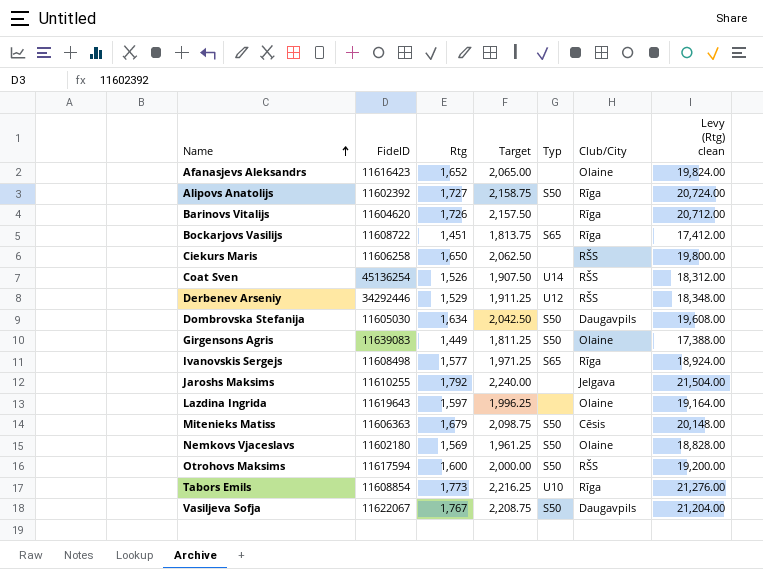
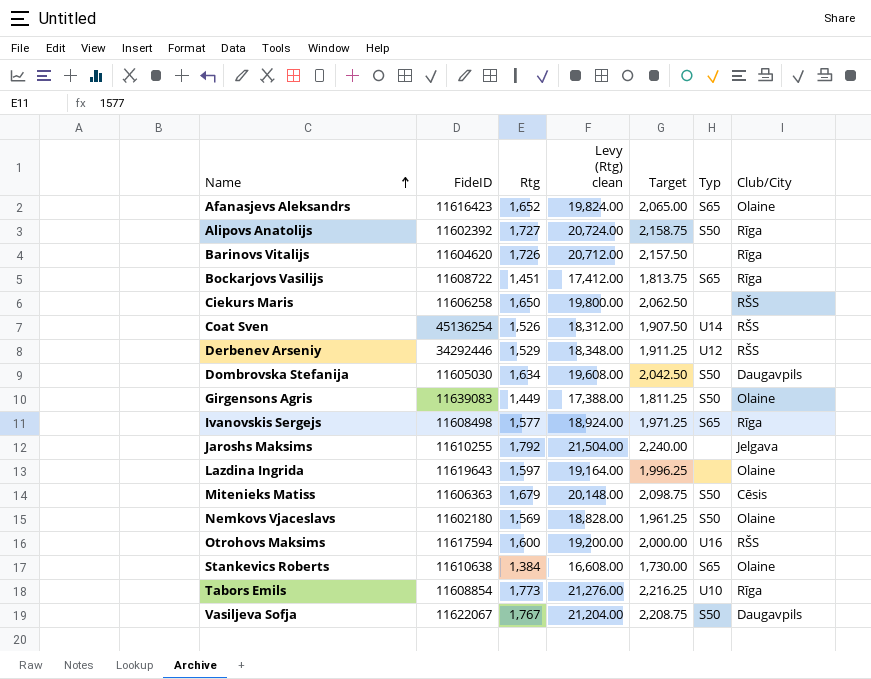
column Levy (Rtg) clean | position: 7 -> 4
Afanasjevs Aleksandrs | Typ: none -> S65
Otrohovs Maksims | Typ: S50 -> U16
row Stankevics Roberts: none -> 11610638 | 1,384 | 16,608.00 | 1,730.00 | S65 | Olaine

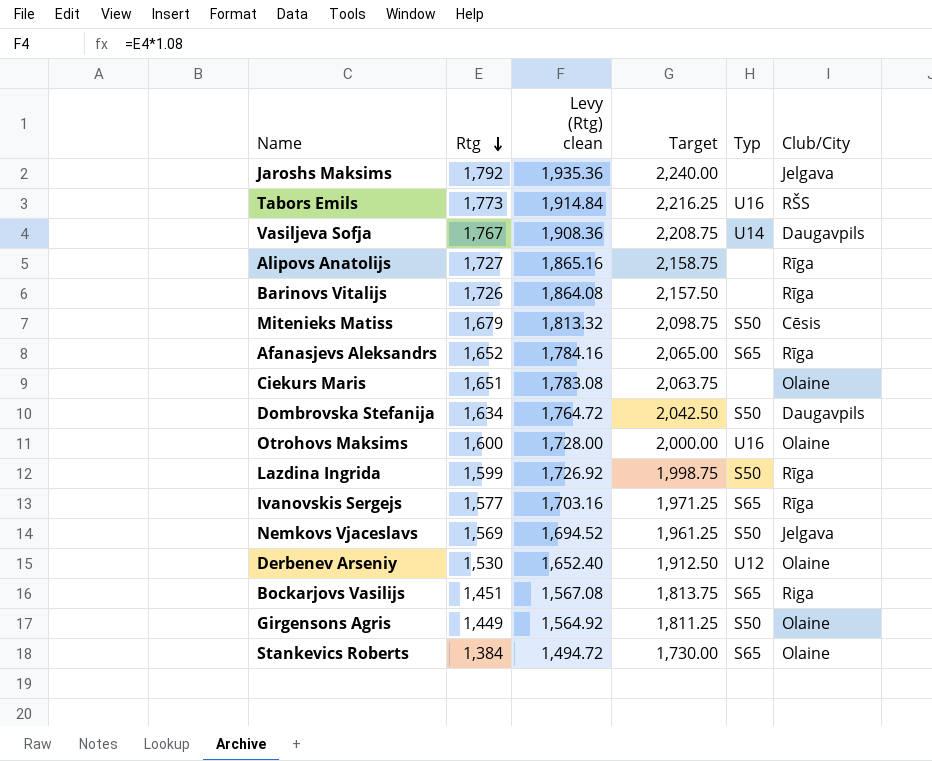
row order: Name ascending -> Rtg descending
column FideID | position: 2 -> none
column Levy (Rtg) clean | formula: [Rtg] * 12 -> [Rtg] * 1.08
row Coat Sven: 45136254 | 1,526 | 18,312.00 | 1,907.50 | U14 | RŠS -> none
Tabors Emils | Typ: U10 -> U16
Tabors Emils | Club/City: Rīga -> RŠS
Vasiljeva Sofja | Typ: S50 -> U14
Alipovs Anatolijs | Typ: S50 -> none
Afanasjevs Aleksandrs | Club/City: Olaine -> Rīga
Ciekurs Maris | Rtg: 1,650 -> 1,651
Ciekurs Maris | Target: 2,062.50 -> 2,063.75
Ciekurs Maris | Club/City: RŠS -> Olaine
Otrohovs Maksims | Club/City: RŠS -> Olaine
Lazdina Ingrida | Rtg: 1,597 -> 1,599
Lazdina Ingrida | Target: 1,996.25 -> 1,998.75
Lazdina Ingrida | Typ: none -> S50
Lazdina Ingrida | Club/City: Olaine -> Rīga
Nemkovs Vjaceslavs | Club/City: Olaine -> Jelgava
Derbenev Arseniy | Rtg: 1,529 -> 1,530
Derbenev Arseniy | Target: 1,911.25 -> 1,912.50
Derbenev Arseniy | Club/City: RŠS -> Olaine
Bockarjovs Vasilijs | Club/City: Rīga -> Riga

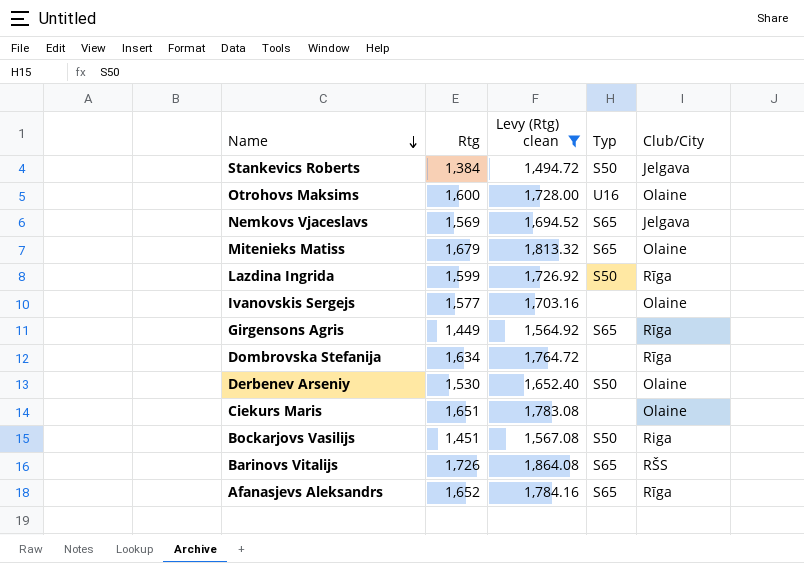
filter: none -> Levy (Rtg) clean <= 1,864.08
row order: Rtg descending -> Name descending
column Target | formula: [Rtg] * 1.25 -> none
Stankevics Roberts | Typ: S65 -> S50
Stankevics Roberts | Club/City: Olaine -> Jelgava
Nemkovs Vjaceslavs | Typ: S50 -> S65
Mitenieks Matiss | Typ: S50 -> S65
Mitenieks Matiss | Club/City: Cēsis -> Olaine
Ivanovskis Sergejs | Typ: S65 -> none
Ivanovskis Sergejs | Club/City: Rīga -> Olaine
Girgensons Agris | Typ: S50 -> S65
Girgensons Agris | Club/City: Olaine -> Rīga
Dombrovska Stefanija | Typ: S50 -> none
Dombrovska Stefanija | Club/City: Daugavpils -> Rīga
Derbenev Arseniy | Typ: U12 -> S50
Bockarjovs Vasilijs | Typ: S65 -> S50
Barinovs Vitalijs | Typ: none -> S65
Barinovs Vitalijs | Club/City: Rīga -> RŠS

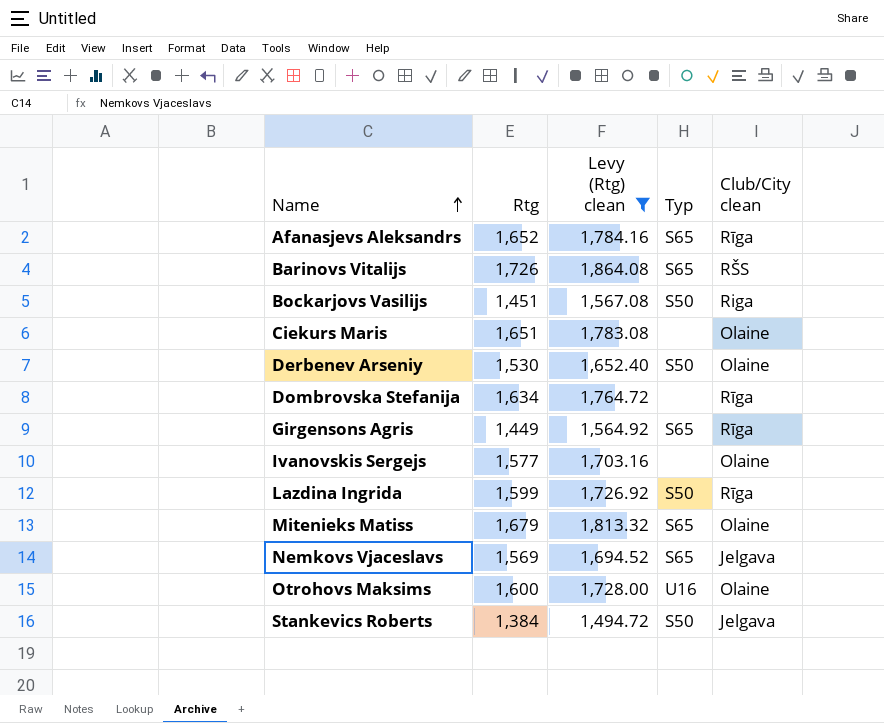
row order: Name descending -> Name ascending
column name: Club/City -> Club/City clean

